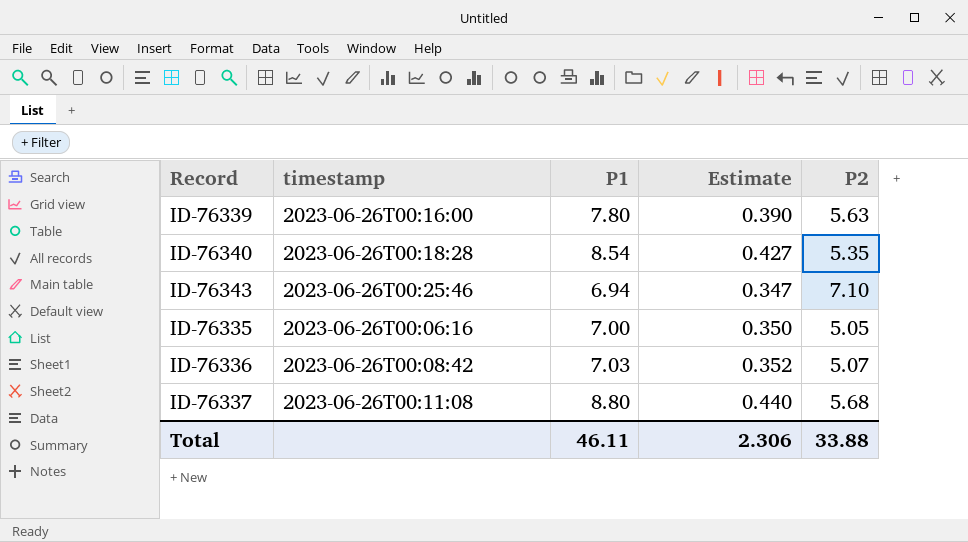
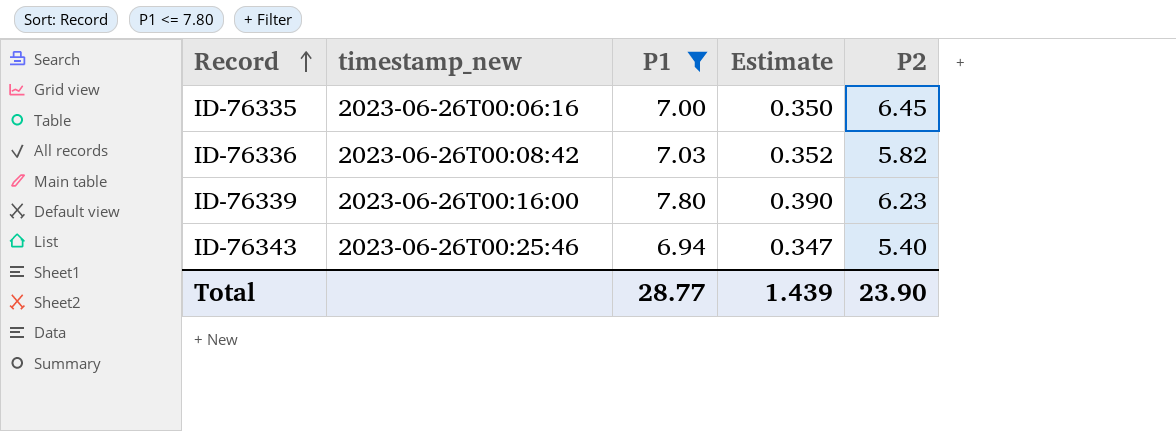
filter: none -> P1 <= 7.80
row order: none -> Record ascending
column name: timestamp -> timestamp_new
ID-76335 | P2: 5.05 -> 6.45
ID-76336 | P2: 5.07 -> 5.82
ID-76339 | P2: 5.63 -> 6.23
ID-76343 | P2: 7.10 -> 5.40
Total | P1: 46.11 -> 28.77
Total | Estimate: 2.306 -> 1.439
Total | P2: 33.88 -> 23.90

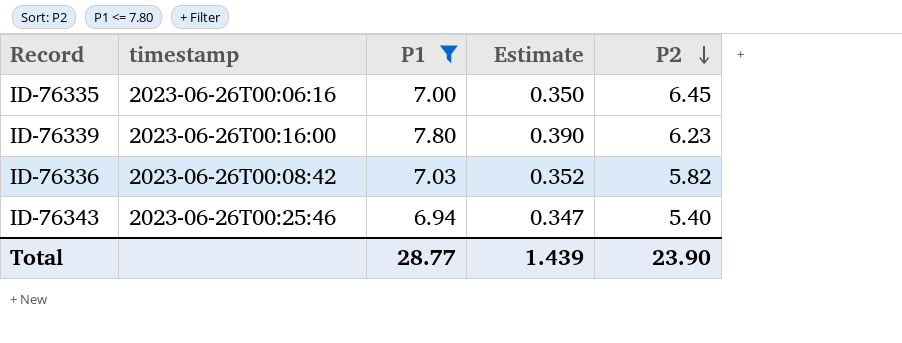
row order: Record ascending -> P2 descending
column name: timestamp_new -> timestamp

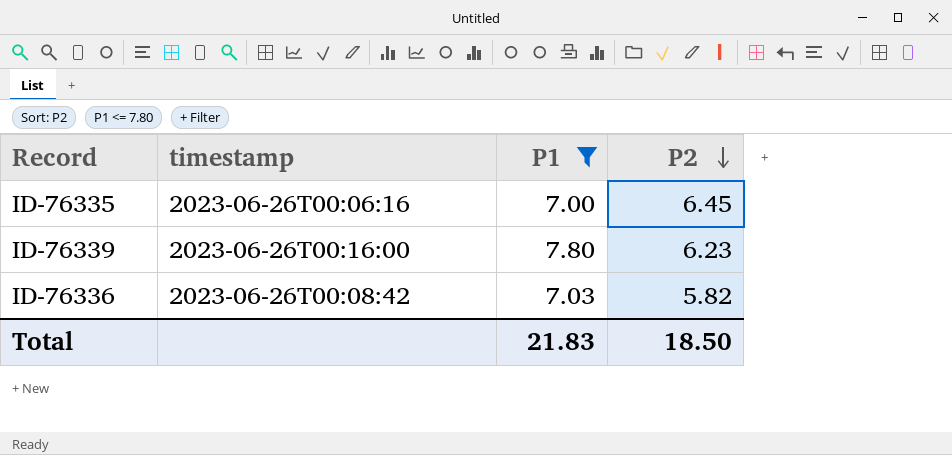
column Estimate | formula: [P1] * 0.05 -> none
row ID-76343: 2023-06-26T00:25:46 | 6.94 | 0.347 | 5.40 -> none
Total | P1: 28.77 -> 21.83
Total | P2: 23.90 -> 18.50

